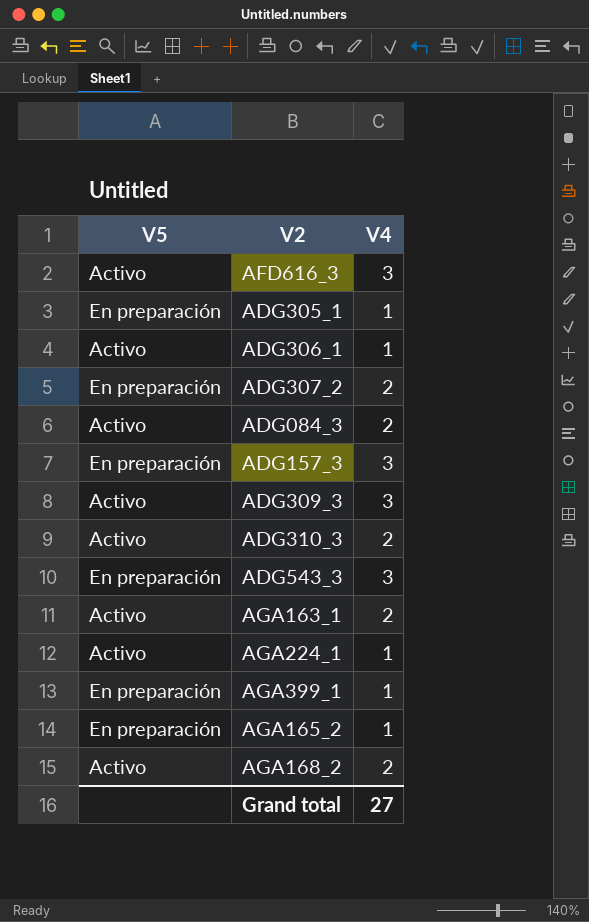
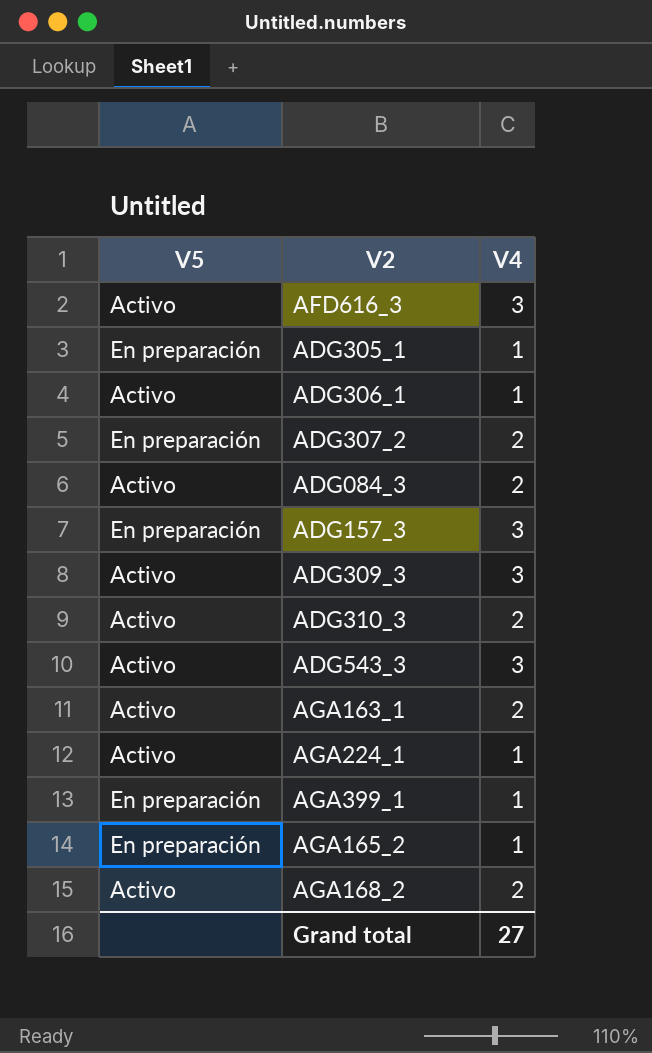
ADG543_3 | V5: En preparación -> Activo

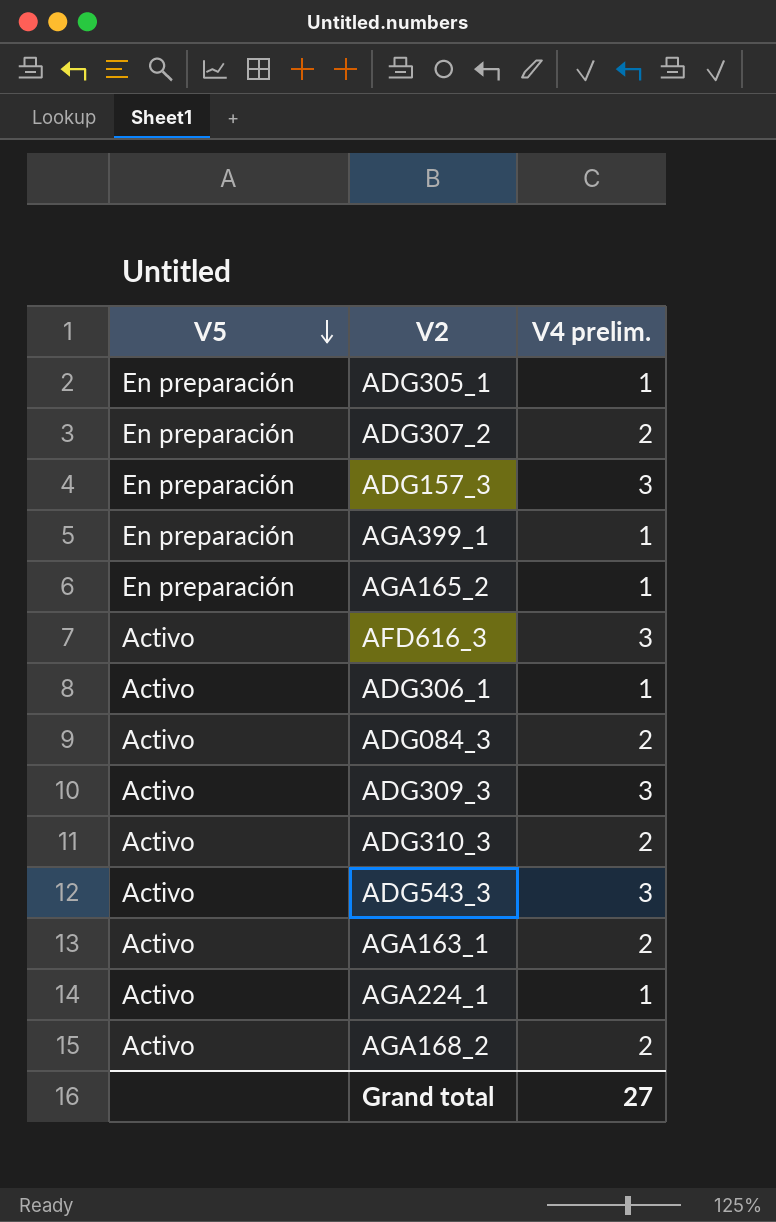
row order: none -> V5 descending
column name: V4 -> V4 prelim.

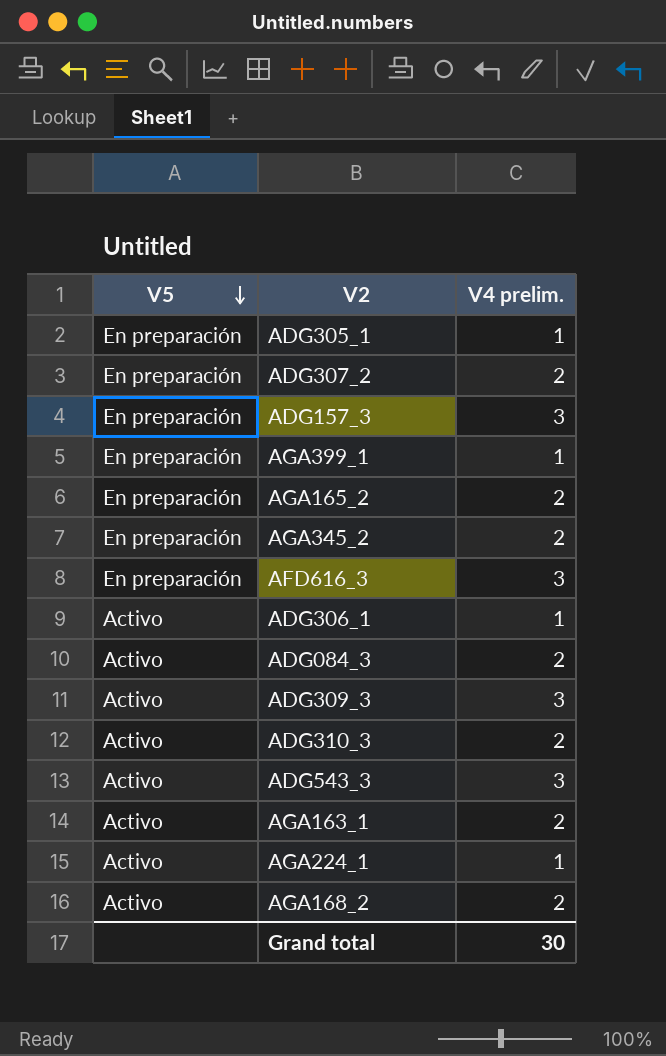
AGA165_2 | V4 prelim.: 1 -> 2
row AGA345_2: none -> En preparación | 2
AFD616_3 | V5: Activo -> En preparación
Grand total | V4 prelim.: 27 -> 30

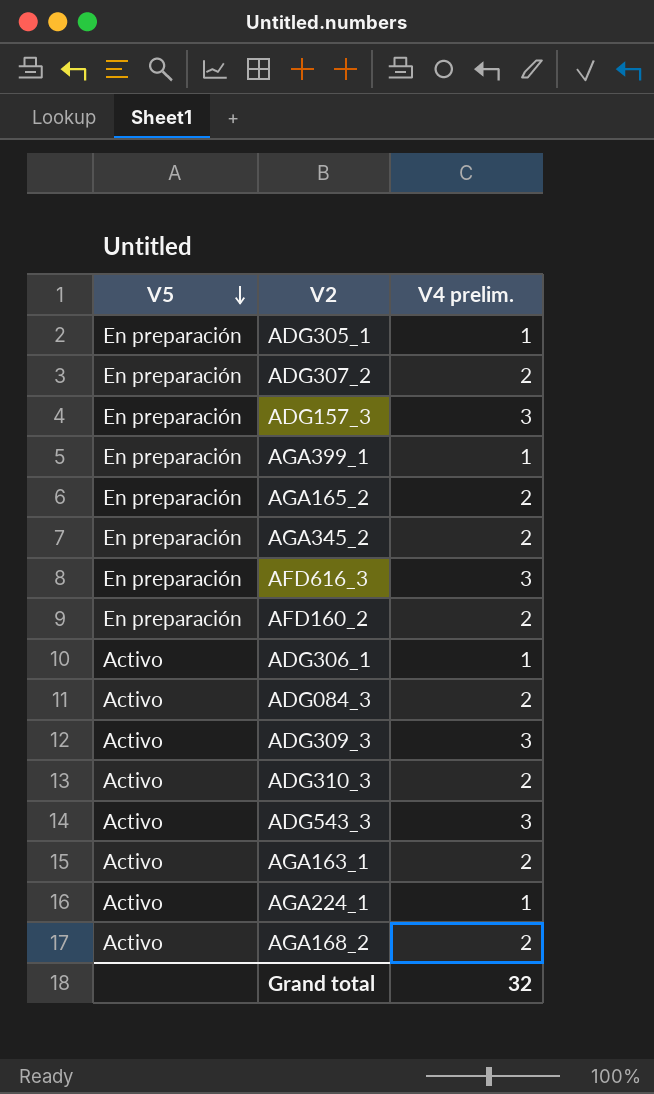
row AFD160_2: none -> En preparación | 2
Grand total | V4 prelim.: 30 -> 32

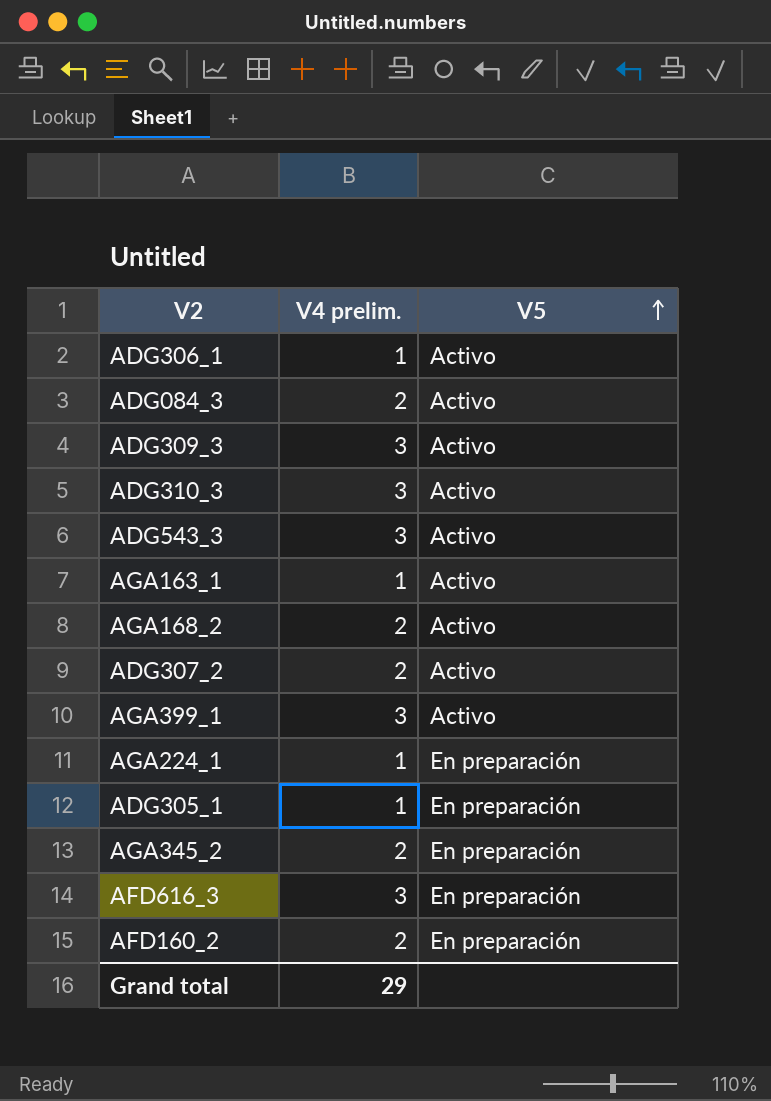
row order: V5 descending -> V5 ascending
column V5 | position: 1 -> 3
row ADG157_3: En preparación | 3 -> none
row AGA165_2: En preparación | 2 -> none
ADG310_3 | V4 prelim.: 2 -> 3
AGA163_1 | V4 prelim.: 2 -> 1
ADG307_2 | V5: En preparación -> Activo
AGA399_1 | V4 prelim.: 1 -> 3
AGA399_1 | V5: En preparación -> Activo
AGA224_1 | V5: Activo -> En preparación
Grand total | V4 prelim.: 32 -> 29

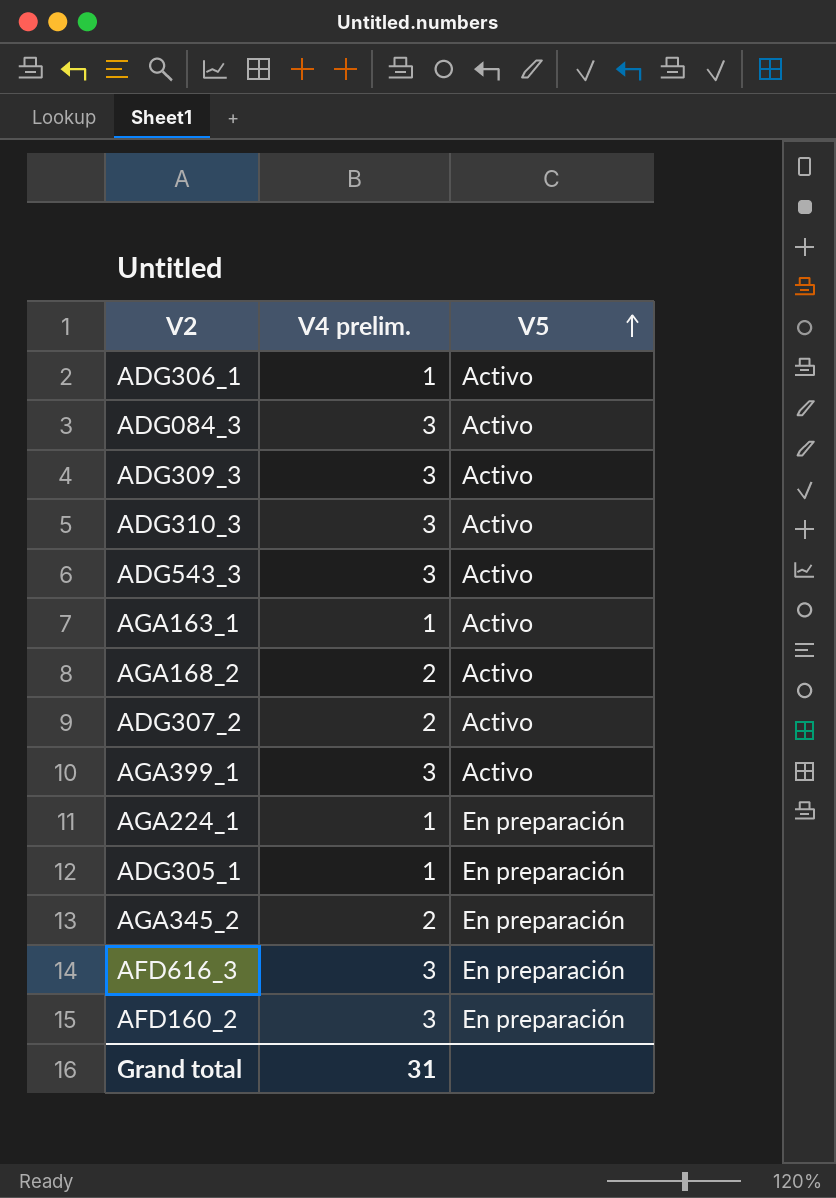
ADG084_3 | V4 prelim.: 2 -> 3
AFD160_2 | V4 prelim.: 2 -> 3
Grand total | V4 prelim.: 29 -> 31

